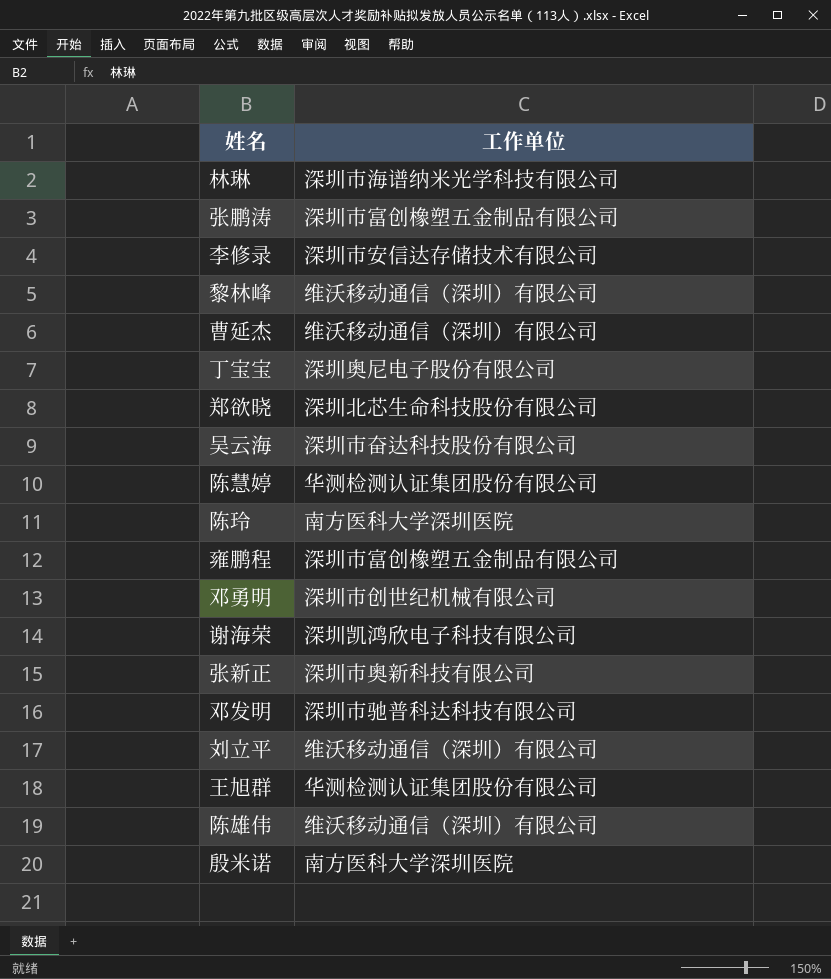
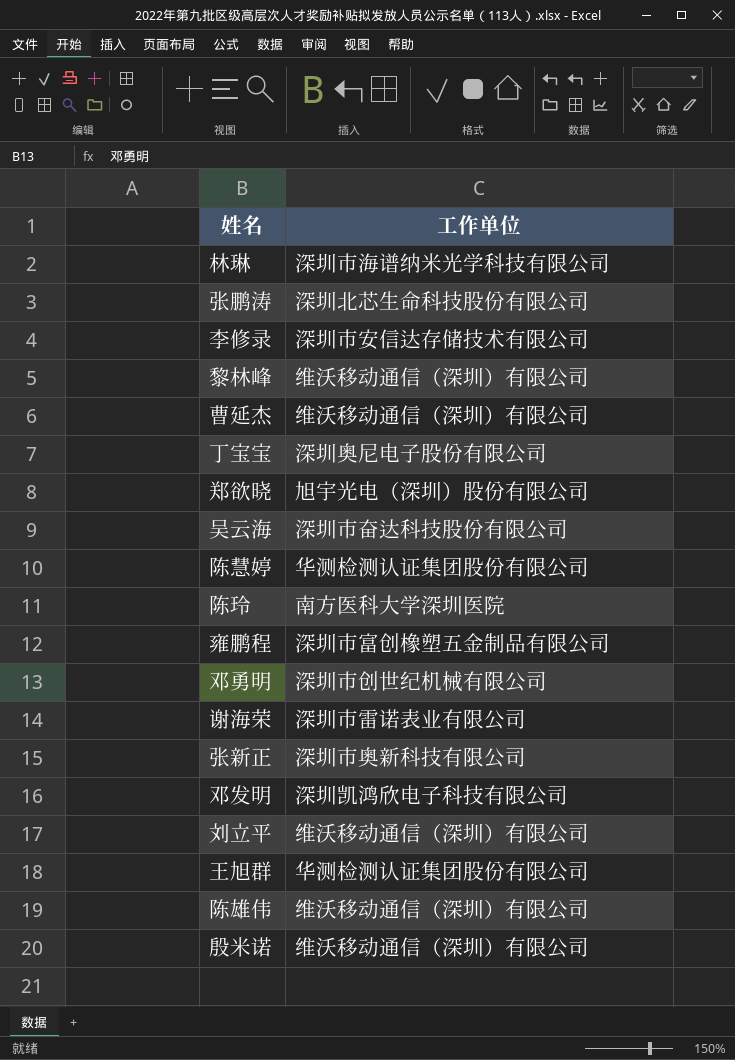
张鹏涛 | 工作单位: 深圳市富创橡塑五金制品有限公司 -> 深圳北芯生命科技股份有限公司
郑欲晓 | 工作单位: 深圳北芯生命科技股份有限公司 -> 旭宇光电（深圳）股份有限公司
谢海荣 | 工作单位: 深圳凯鸿欣电子科技有限公司 -> 深圳市雷诺表业有限公司
邓发明 | 工作单位: 深圳市驰普科达科技有限公司 -> 深圳凯鸿欣电子科技有限公司
殷米诺 | 工作单位: 南方医科大学深圳医院 -> 维沃移动通信（深圳）有限公司

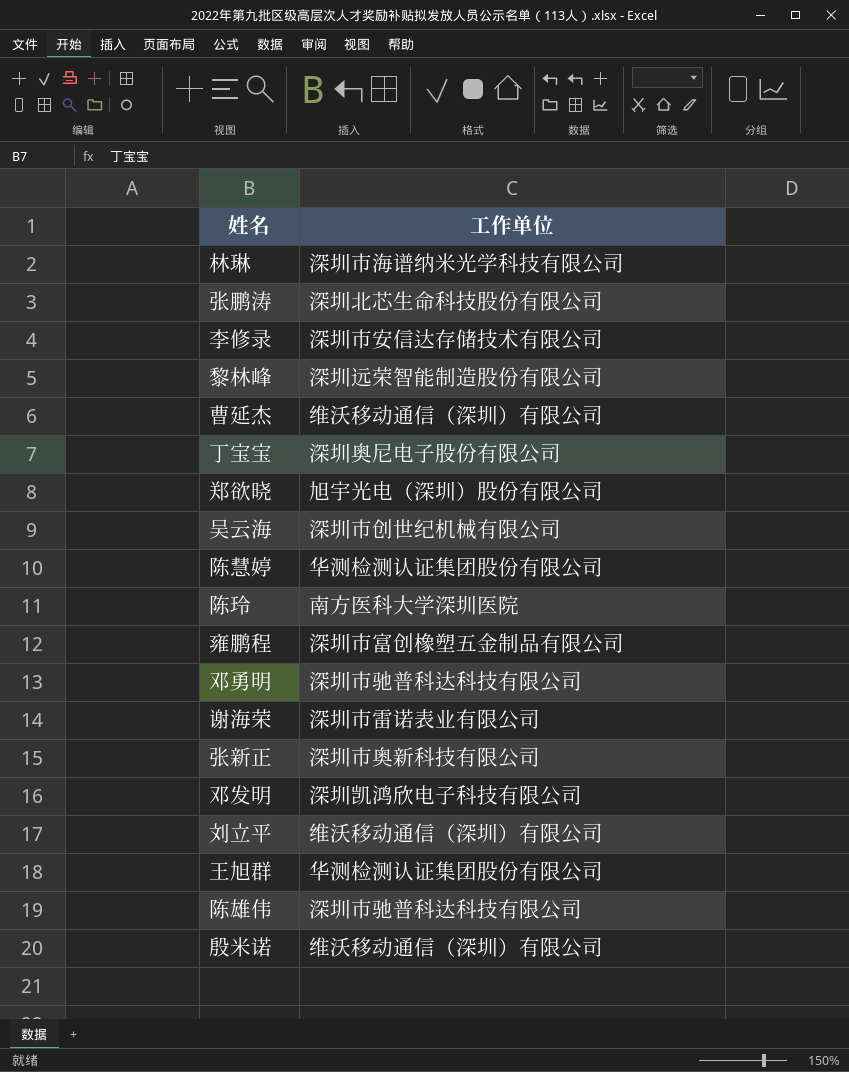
黎林峰 | 工作单位: 维沃移动通信（深圳）有限公司 -> 深圳远荣智能制造股份有限公司
吴云海 | 工作单位: 深圳市奋达科技股份有限公司 -> 深圳市创世纪机械有限公司
邓勇明 | 工作单位: 深圳市创世纪机械有限公司 -> 深圳市驰普科达科技有限公司
陈雄伟 | 工作单位: 维沃移动通信（深圳）有限公司 -> 深圳市驰普科达科技有限公司

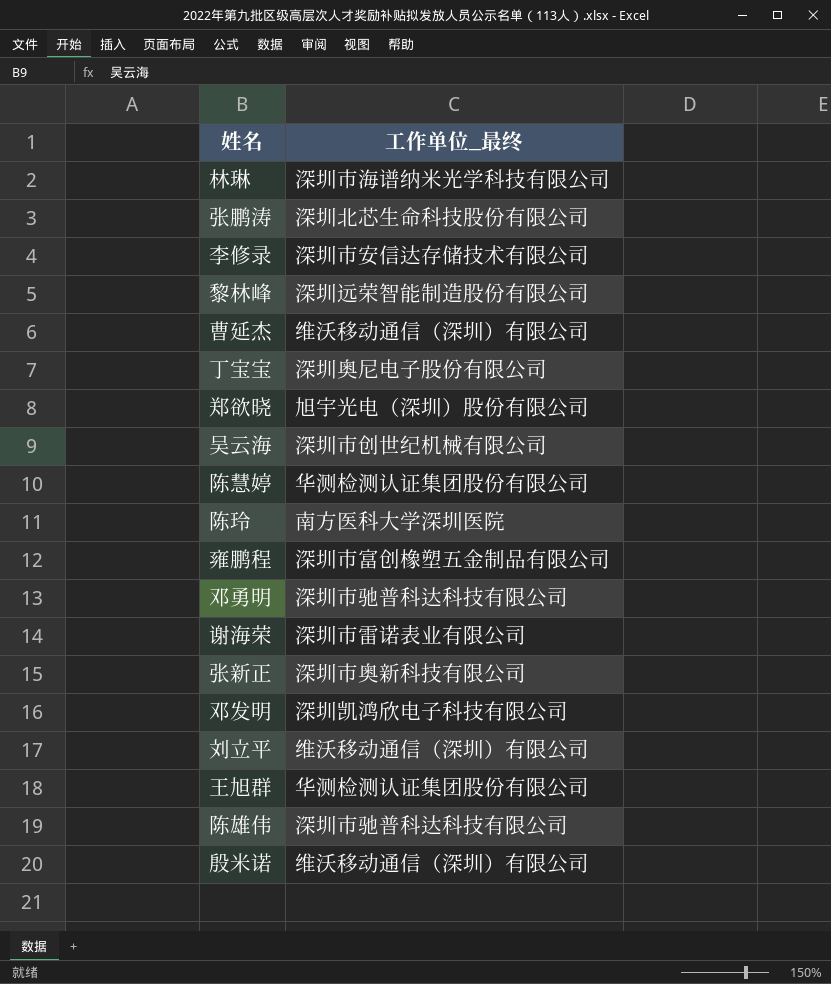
column name: 工作单位 -> 工作单位_最终

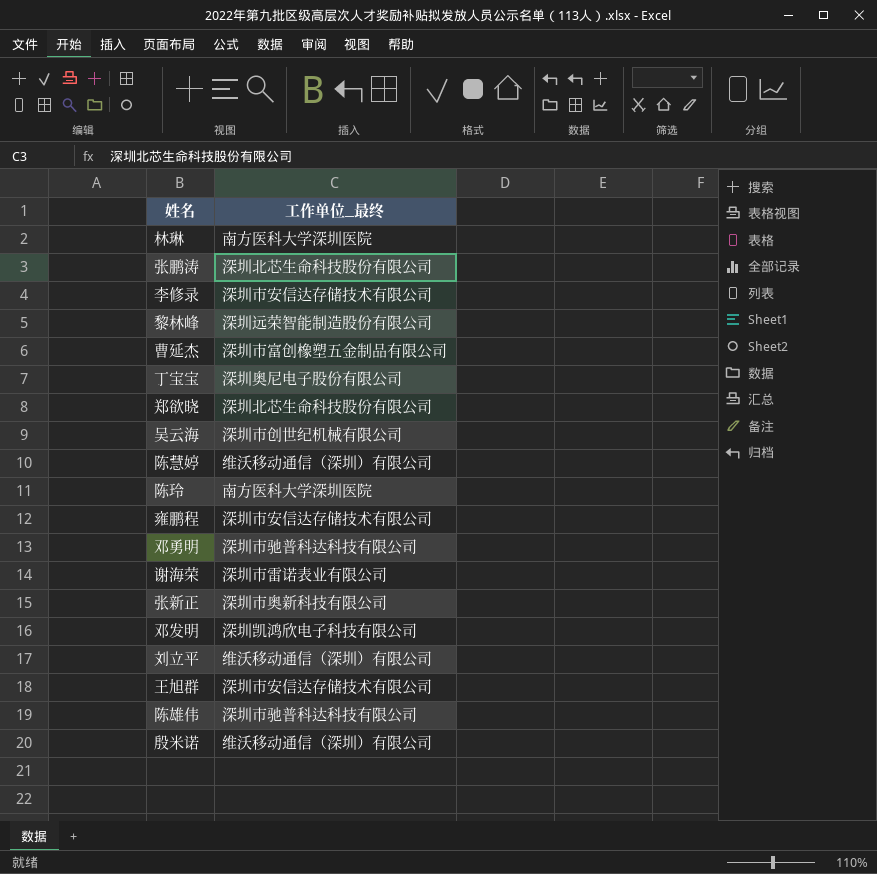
林琳 | 工作单位_最终: 深圳市海谱纳米光学科技有限公司 -> 南方医科大学深圳医院
曹延杰 | 工作单位_最终: 维沃移动通信（深圳）有限公司 -> 深圳市富创橡塑五金制品有限公司
郑欲晓 | 工作单位_最终: 旭宇光电（深圳）股份有限公司 -> 深圳北芯生命科技股份有限公司
陈慧婷 | 工作单位_最终: 华测检测认证集团股份有限公司 -> 维沃移动通信（深圳）有限公司
雍鹏程 | 工作单位_最终: 深圳市富创橡塑五金制品有限公司 -> 深圳市安信达存储技术有限公司
王旭群 | 工作单位_最终: 华测检测认证集团股份有限公司 -> 深圳市安信达存储技术有限公司

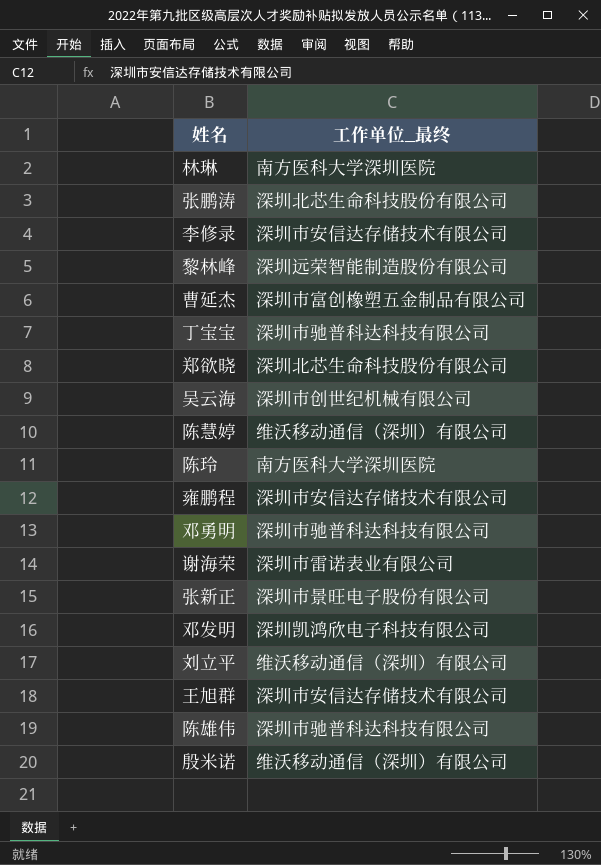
丁宝宝 | 工作单位_最终: 深圳奥尼电子股份有限公司 -> 深圳市驰普科达科技有限公司
张新正 | 工作单位_最终: 深圳市奥新科技有限公司 -> 深圳市景旺电子股份有限公司

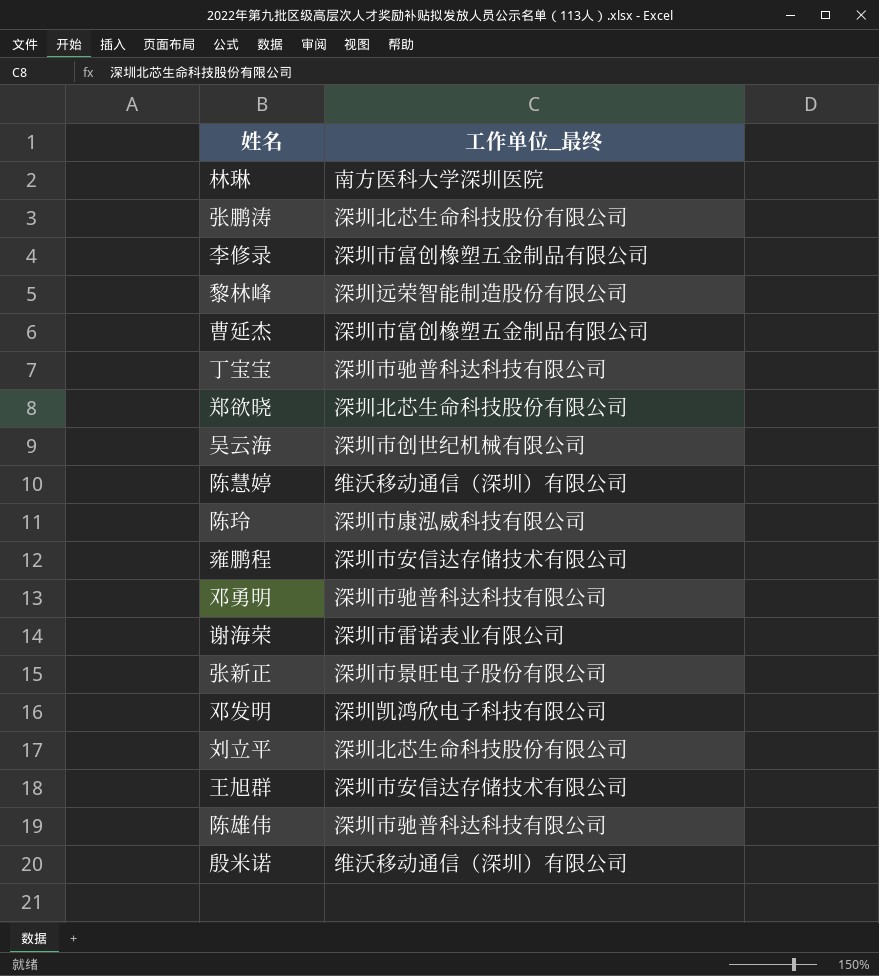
李修录 | 工作单位_最终: 深圳市安信达存储技术有限公司 -> 深圳市富创橡塑五金制品有限公司
陈玲 | 工作单位_最终: 南方医科大学深圳医院 -> 深圳市康泓威科技有限公司
刘立平 | 工作单位_最终: 维沃移动通信（深圳）有限公司 -> 深圳北芯生命科技股份有限公司

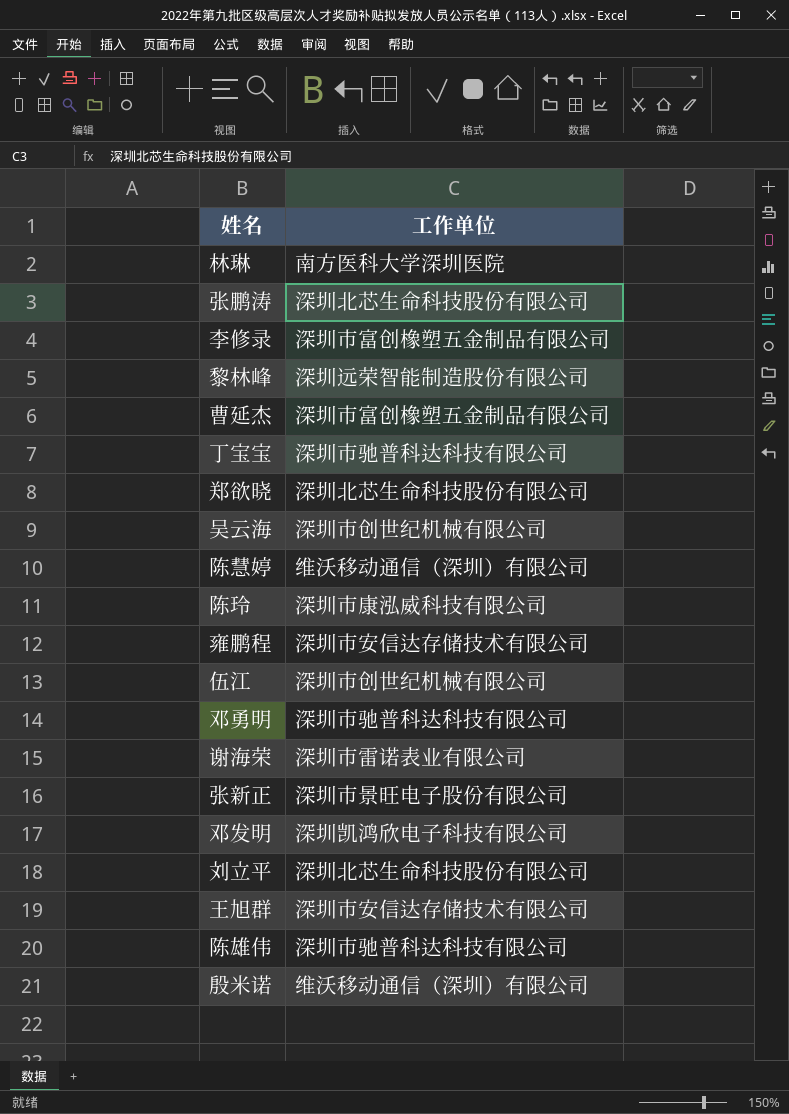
column name: 工作单位_最终 -> 工作单位
row 伍江: none -> 深圳市创世纪机械有限公司

